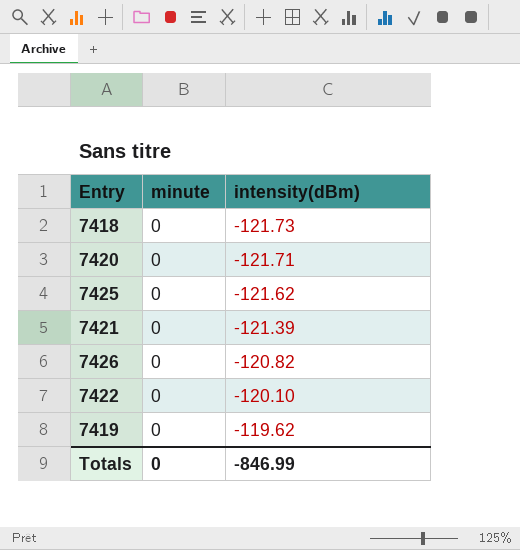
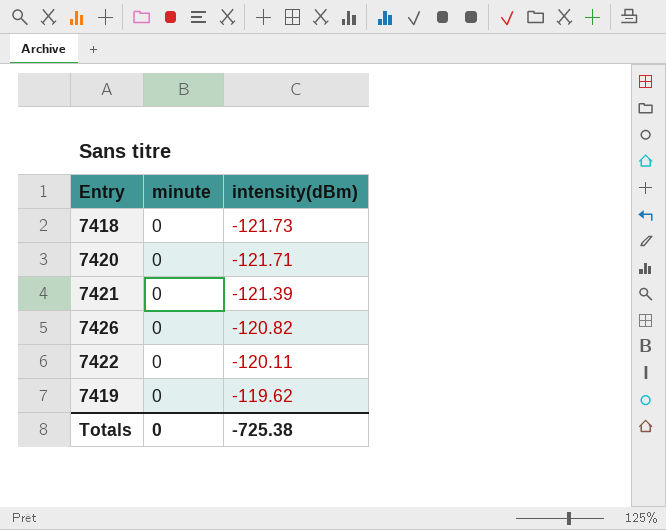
row 7425: 0 | -121.62 -> none
7422 | intensity(dBm): -120.10 -> -120.11
Totals | intensity(dBm): -846.99 -> -725.38

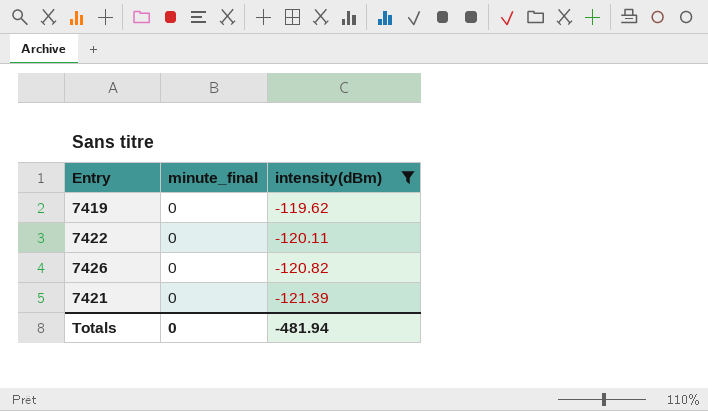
filter: none -> intensity(dBm) >= -121.39
row order: intensity(dBm) ascending -> intensity(dBm) descending
column name: minute -> minute_final
Totals | intensity(dBm): -725.38 -> -481.94

